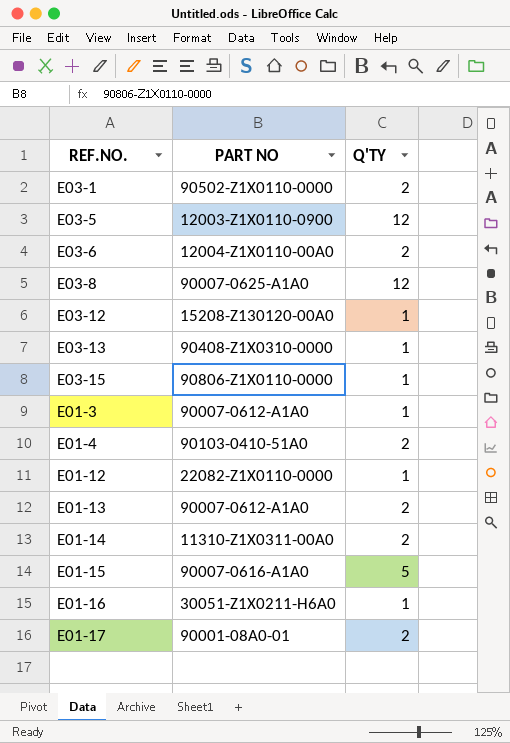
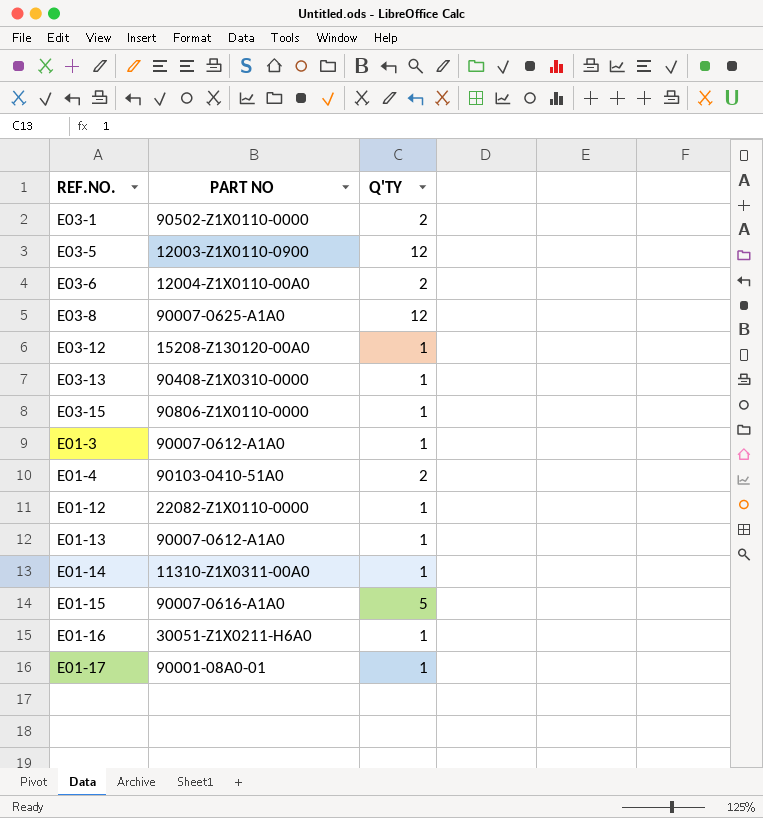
E01-13 | Q'TY: 2 -> 1
E01-14 | Q'TY: 2 -> 1
E01-17 | Q'TY: 2 -> 1

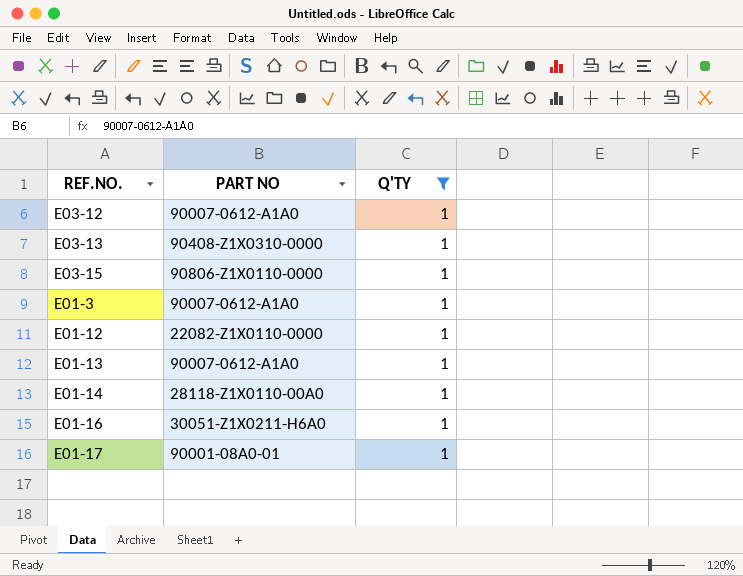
filter: none -> Q'TY = 1
E03-12 | PART NO: 15208-Z130120-00A0 -> 90007-0612-A1A0
E01-14 | PART NO: 11310-Z1X0311-00A0 -> 28118-Z1X0110-00A0

